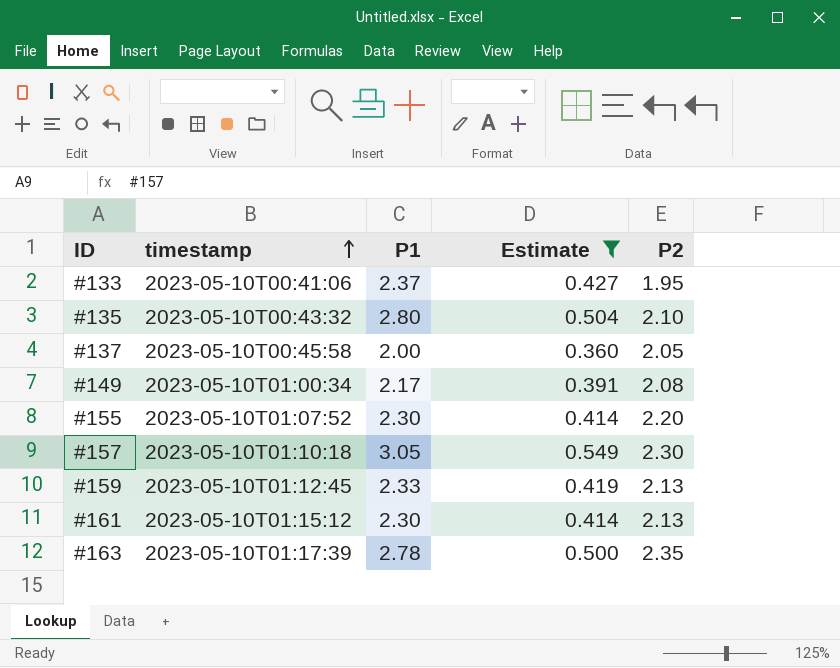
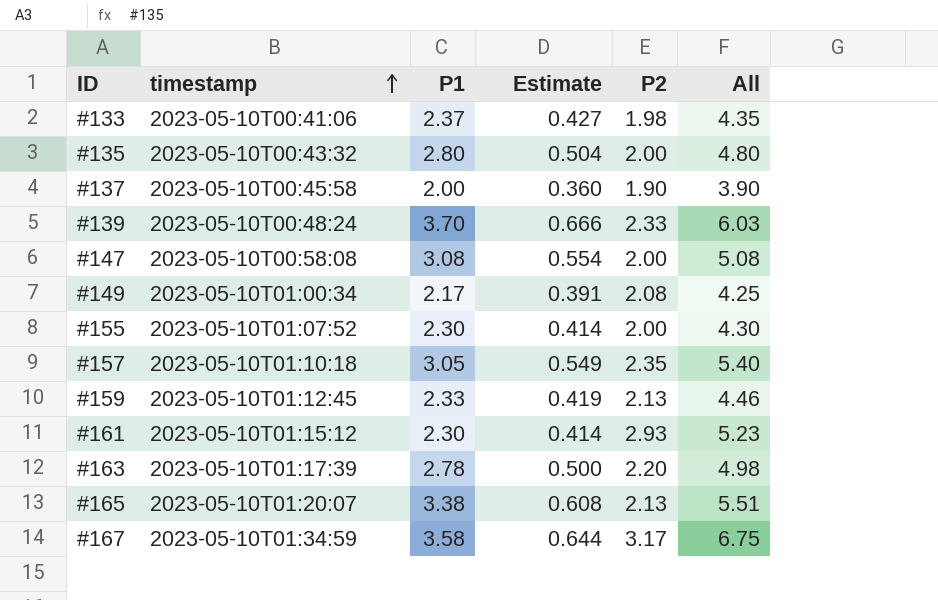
filter: Estimate <= 0.549 -> none
column All | formula: none -> [P1] + [P2]
#133 | P2: 1.95 -> 1.98
#135 | P2: 2.10 -> 2.00
#137 | P2: 2.05 -> 1.90
#155 | P2: 2.20 -> 2.00
#157 | P2: 2.30 -> 2.35
#161 | P2: 2.13 -> 2.93
#163 | P2: 2.35 -> 2.20

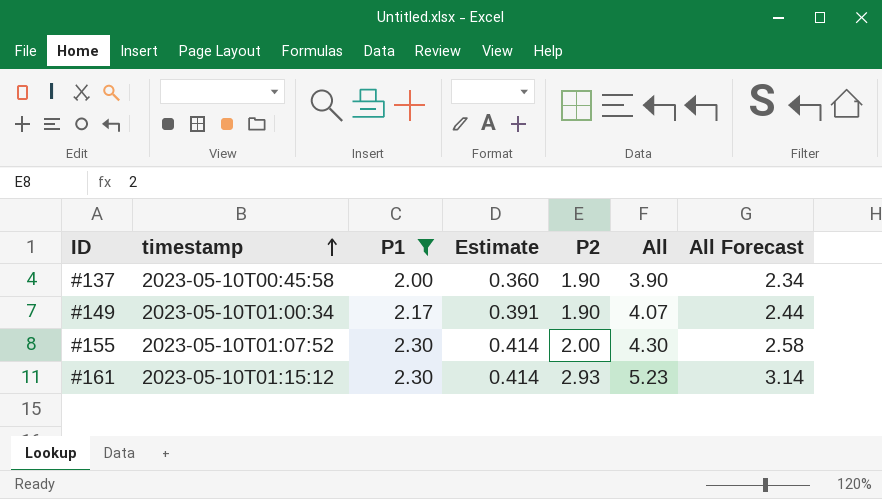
filter: none -> P1 <= 2.30
column All Forecast | formula: none -> [All] * 0.6
#149 | P2: 2.08 -> 1.90
#149 | All: 4.25 -> 4.07

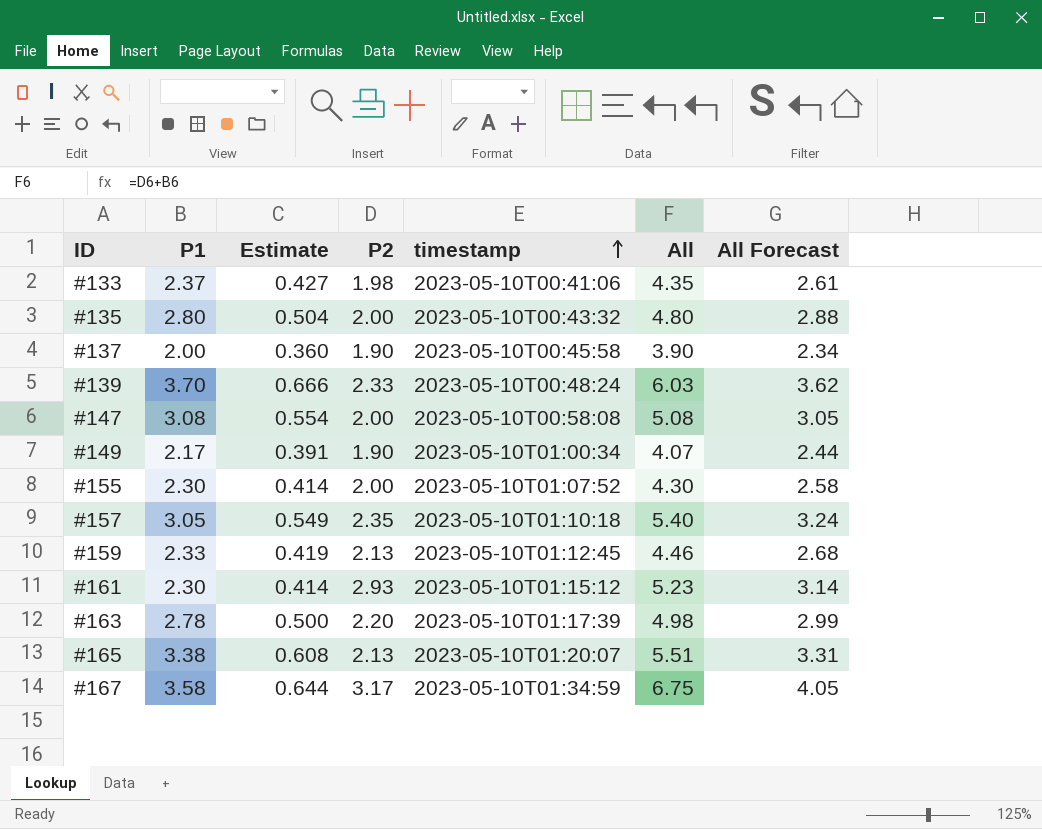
filter: P1 <= 2.30 -> none
column timestamp | position: 2 -> 5

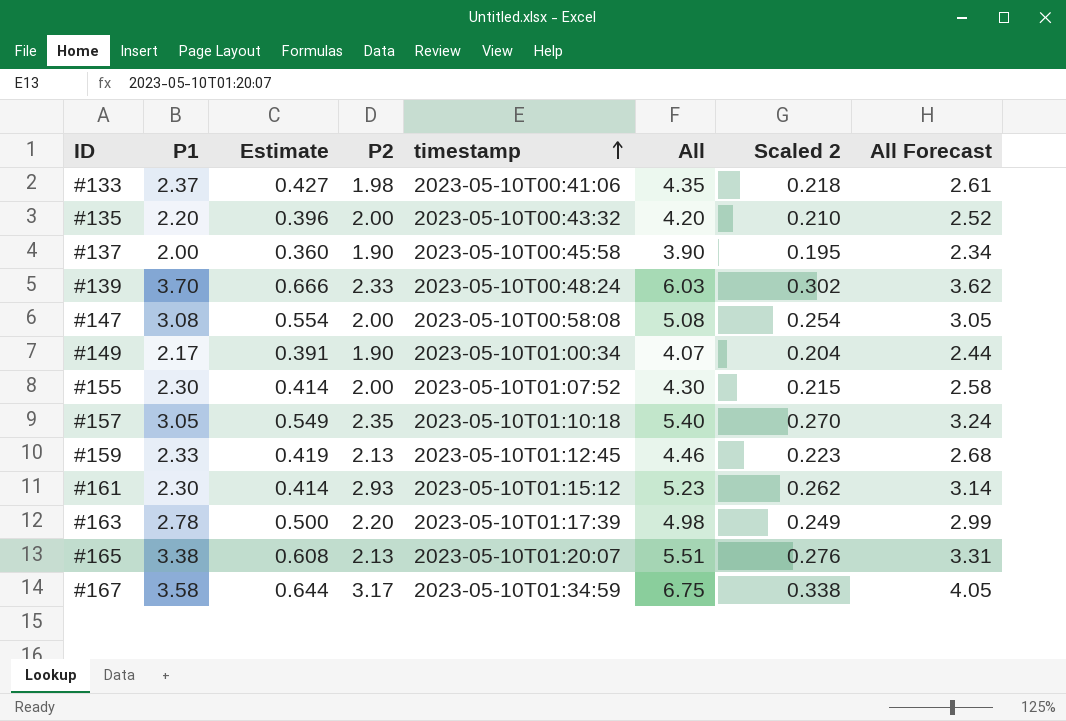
column Scaled 2 | formula: none -> [All] * 0.05
#135 | P1: 2.80 -> 2.20
#135 | Estimate: 0.504 -> 0.396
#135 | All: 4.80 -> 4.20
#135 | All Forecast: 2.88 -> 2.52

